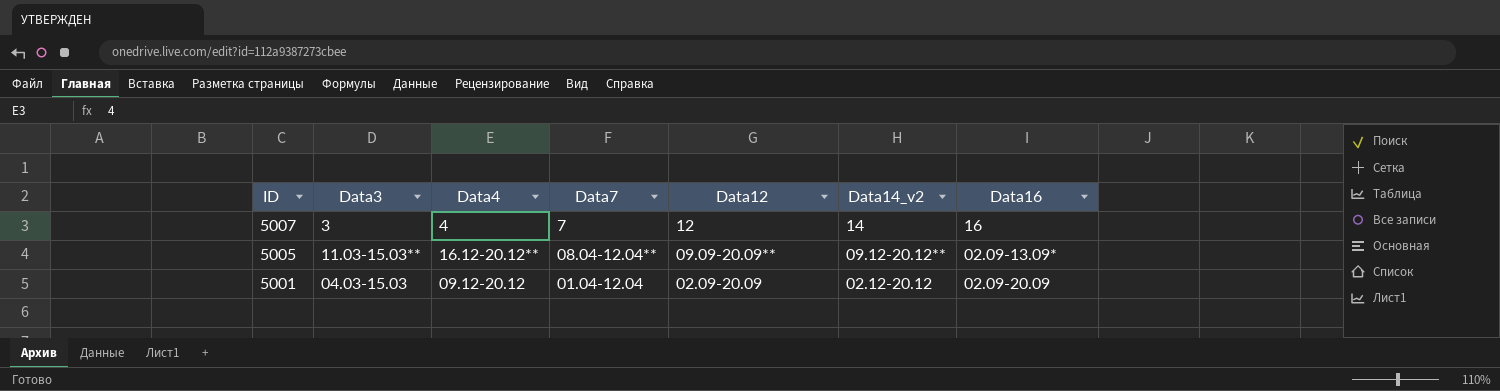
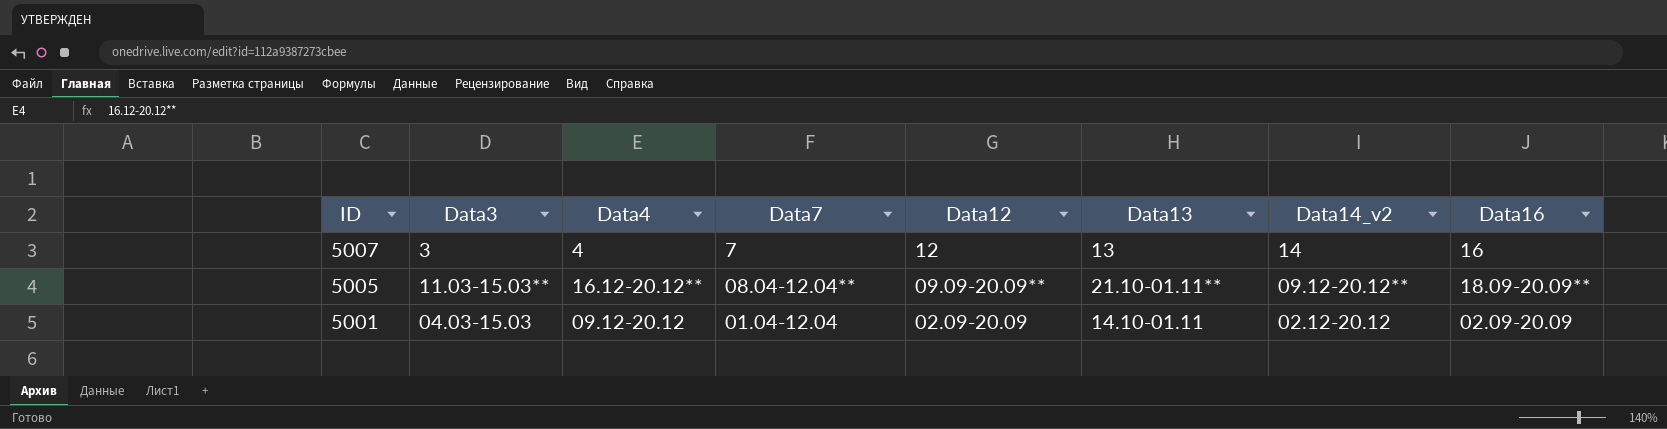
column Data13 | position: none -> 6
5005 | Data16: 02.09-13.09* -> 18.09-20.09**

